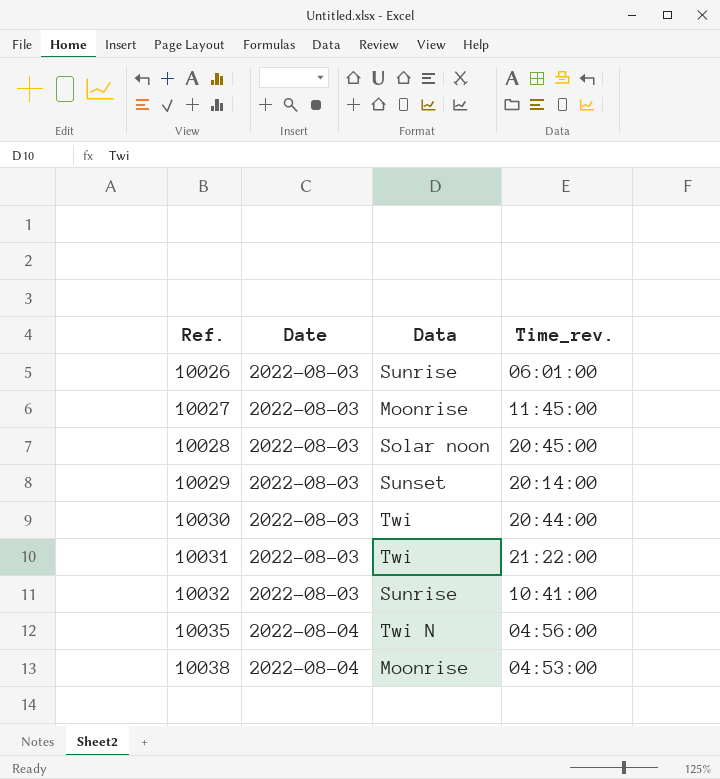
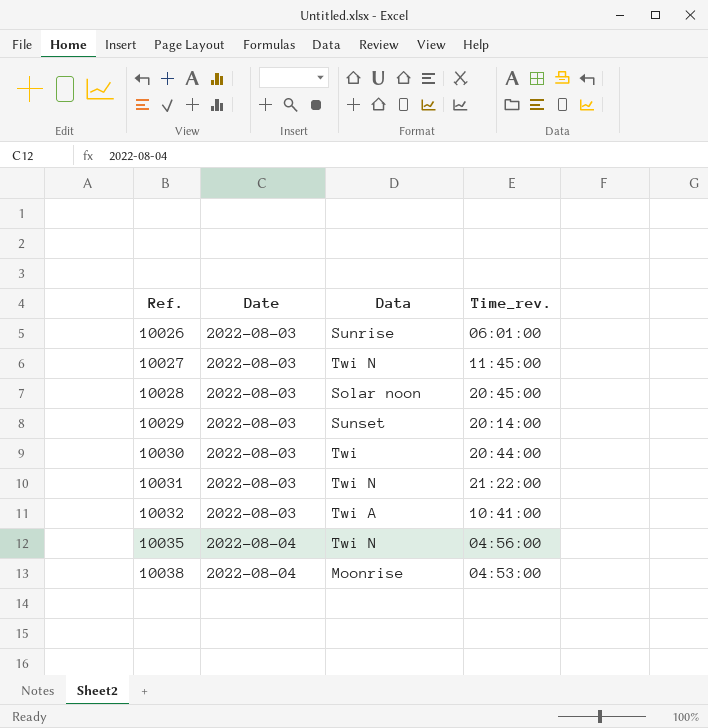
10027 | Data: Moonrise -> Twi N
10031 | Data: Twi -> Twi N
10032 | Data: Sunrise -> Twi A

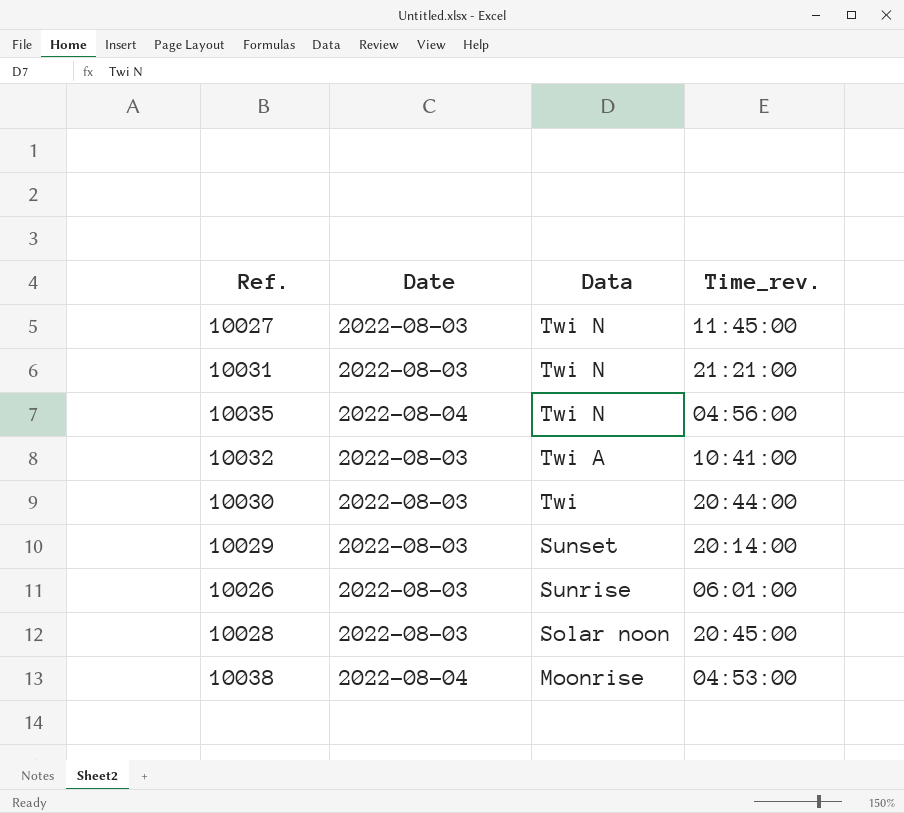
row order: Ref. ascending -> Data descending
10031 | Time_rev.: 21:22:00 -> 21:21:00

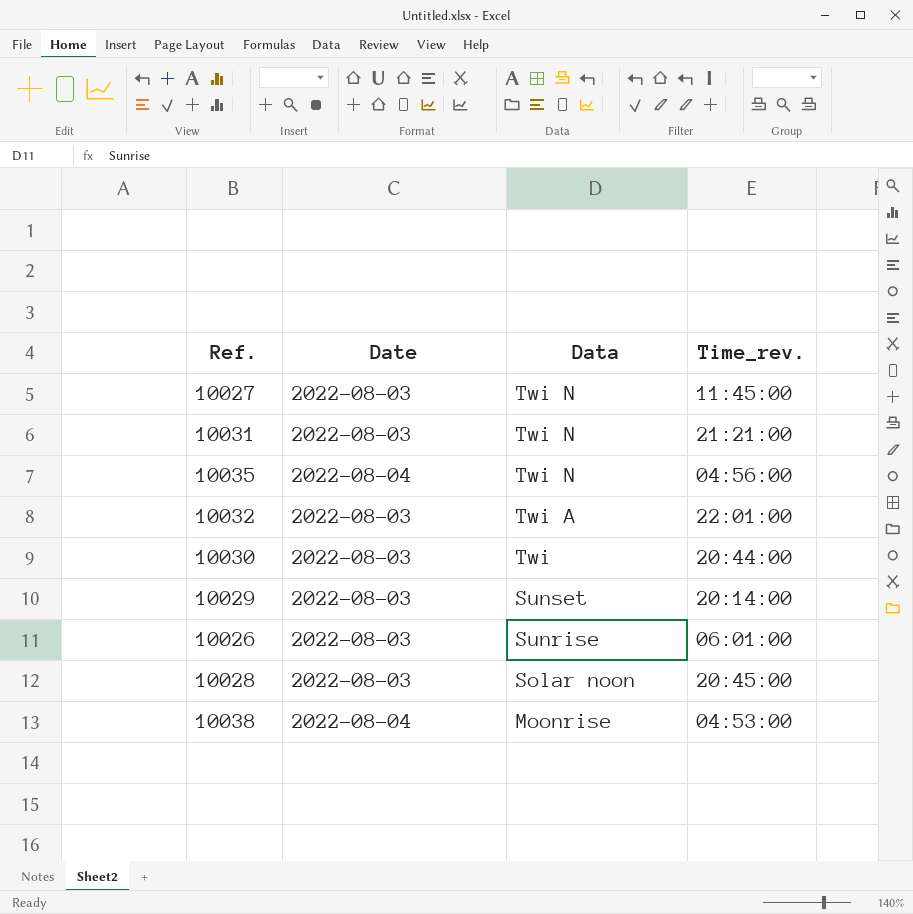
10032 | Time_rev.: 10:41:00 -> 22:01:00

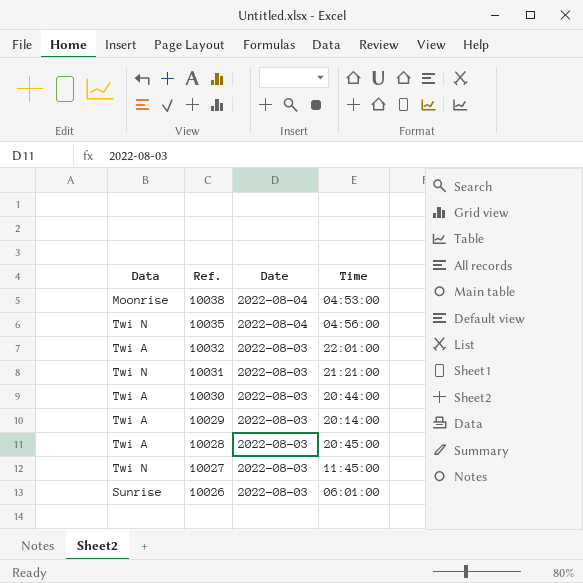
row order: Data descending -> Ref. descending
column Data | position: 3 -> 1
column name: Time_rev. -> Time
10030 | Data: Twi -> Twi A
10029 | Data: Sunset -> Twi A
10028 | Data: Solar noon -> Twi A

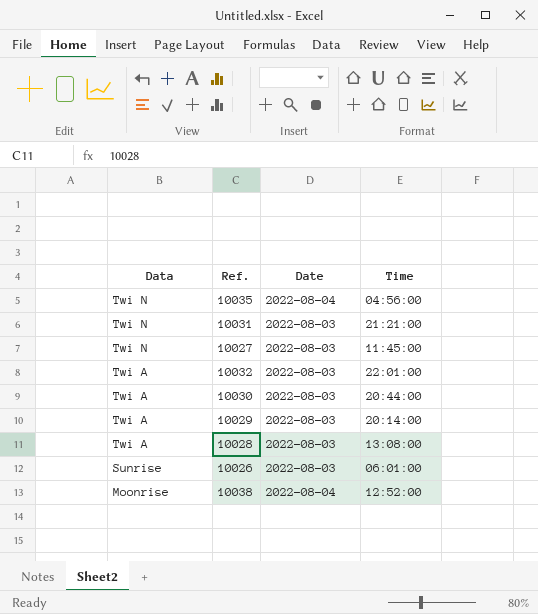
row order: Ref. descending -> Data descending
10028 | Time: 20:45:00 -> 13:08:00
10038 | Time: 04:53:00 -> 12:52:00

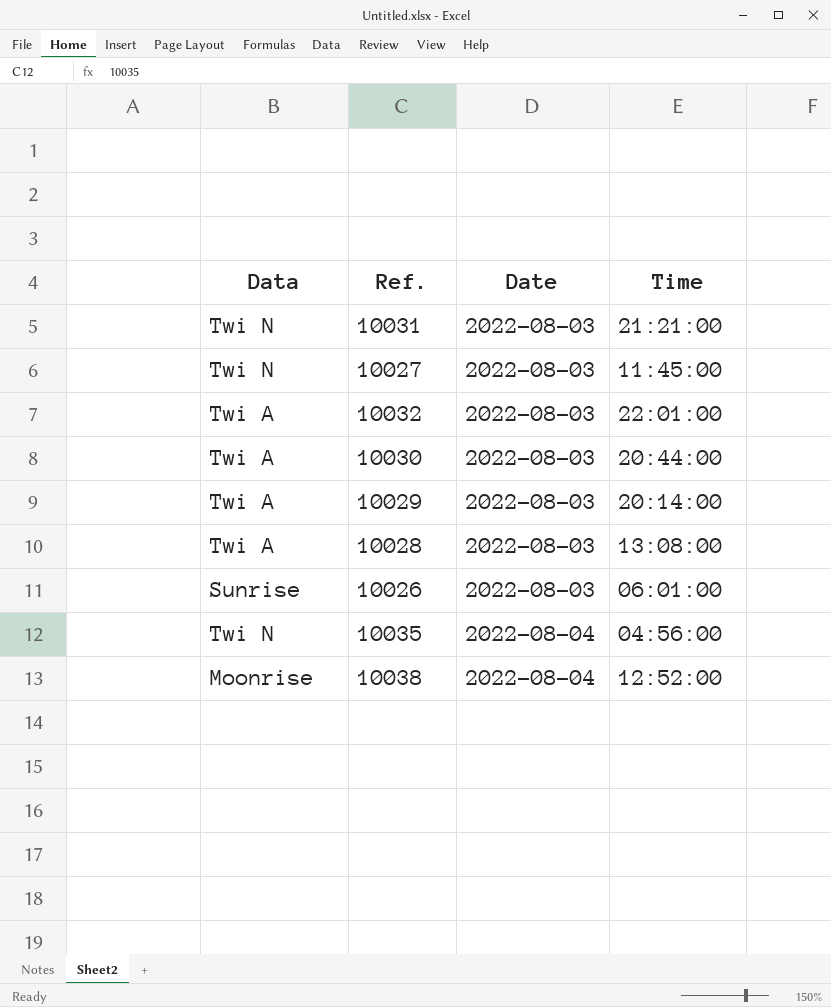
row order: Data descending -> Date ascending

